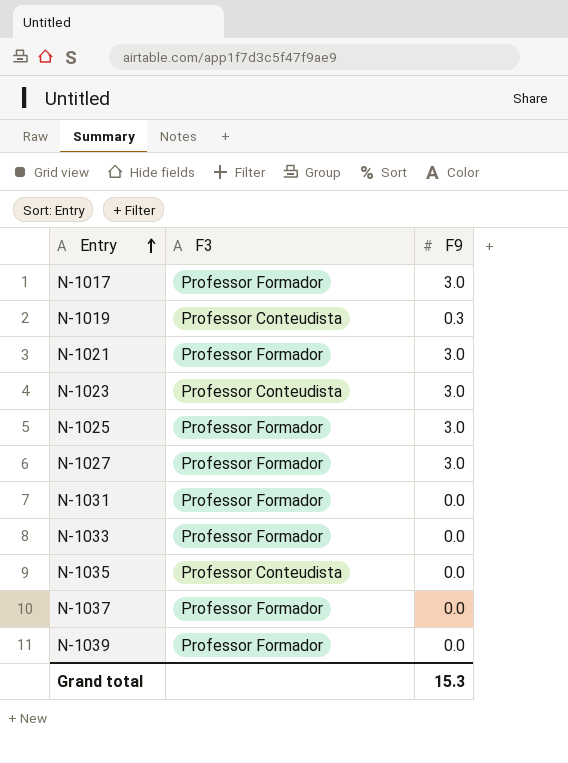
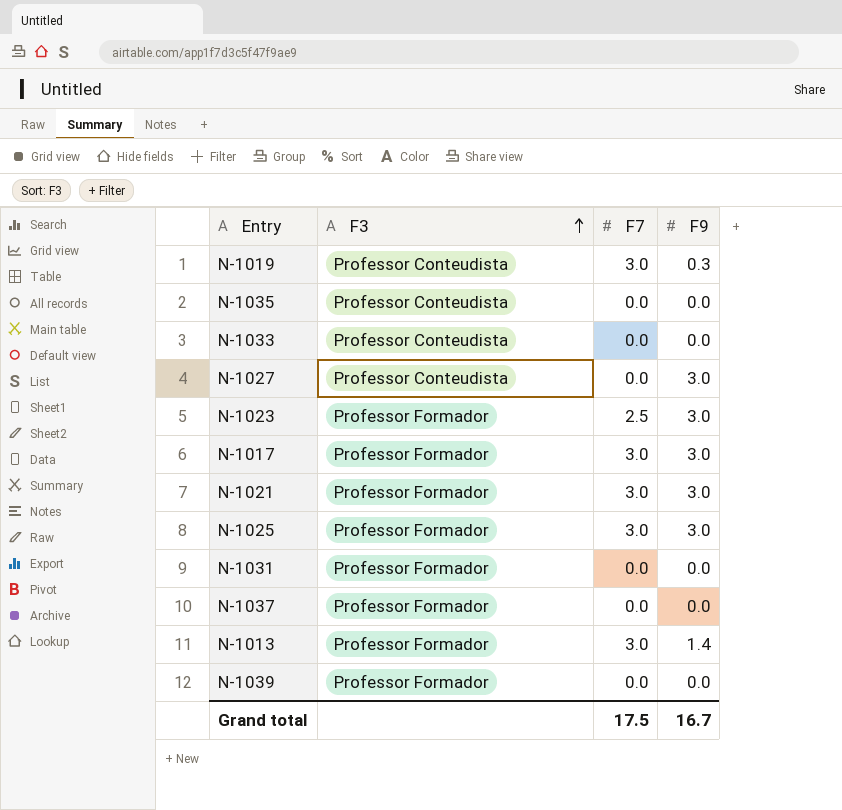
row order: Entry ascending -> F3 ascending
column F7 | position: none -> 3
N-1033 | F3: Professor Formador -> Professor Conteudista
N-1027 | F3: Professor Formador -> Professor Conteudista
N-1023 | F3: Professor Conteudista -> Professor Formador
row N-1013: none -> Professor Formador | 3.0 | 1.4
Grand total | F9: 15.3 -> 16.7

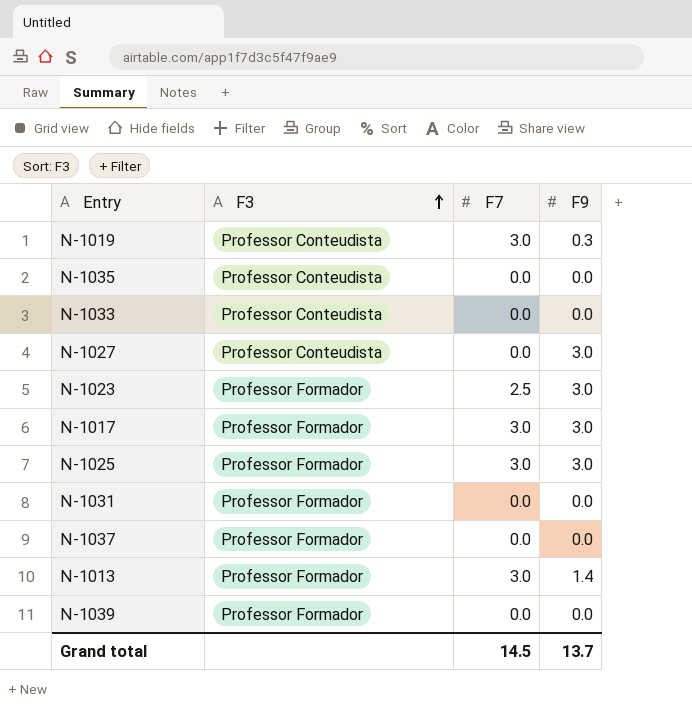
row N-1021: Professor Formador | 3.0 | 3.0 -> none
Grand total | F7: 17.5 -> 14.5
Grand total | F9: 16.7 -> 13.7

